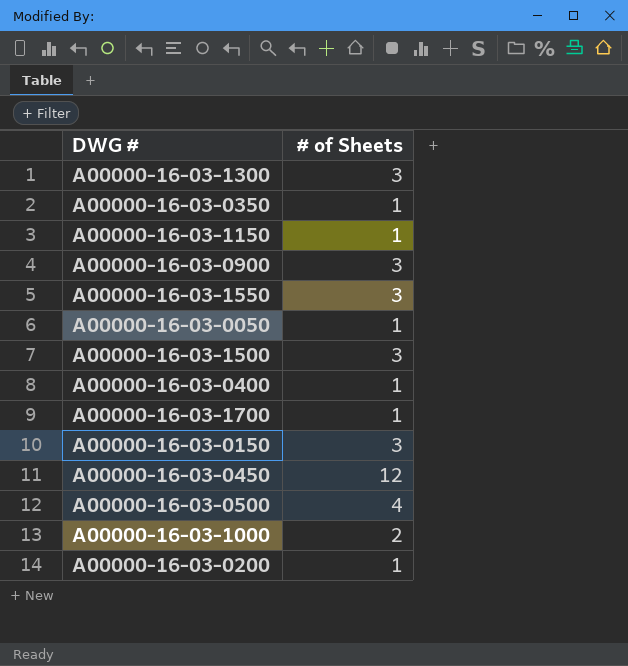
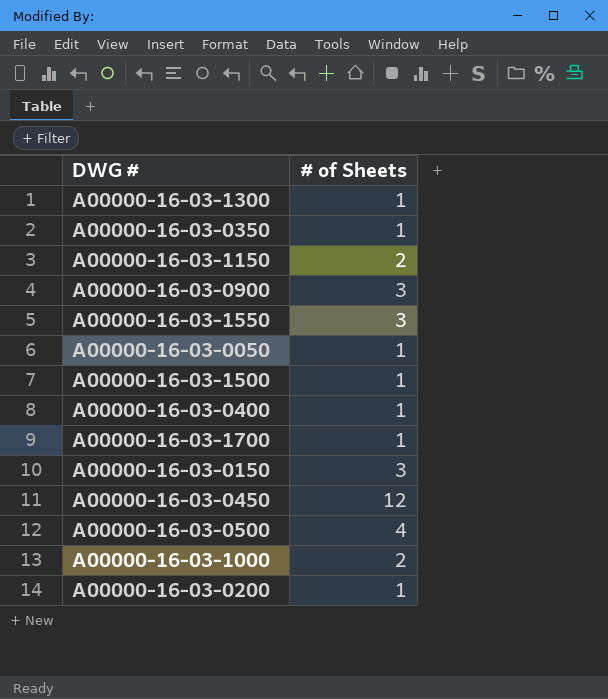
A00000-16-03-1300 | # of Sheets: 3 -> 1
A00000-16-03-1150 | # of Sheets: 1 -> 2
A00000-16-03-1500 | # of Sheets: 3 -> 1

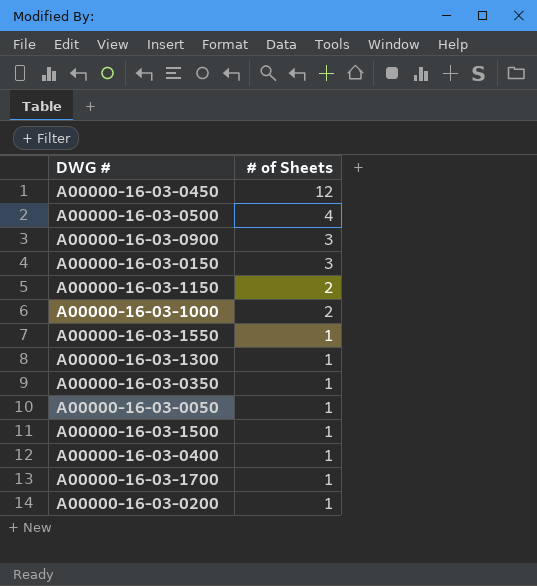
row order: none -> # of Sheets descending
A00000-16-03-1550 | # of Sheets: 3 -> 1

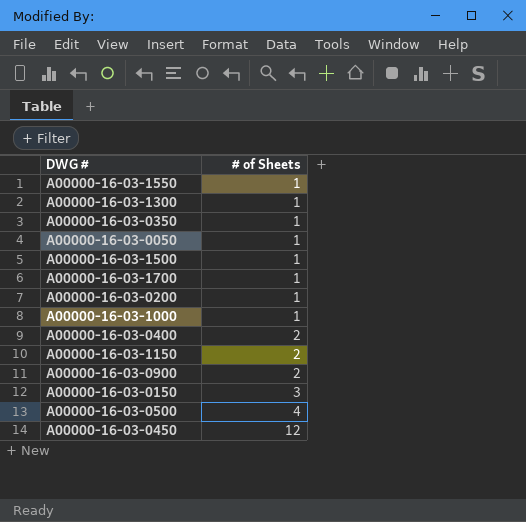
row order: # of Sheets descending -> # of Sheets ascending
A00000-16-03-1000 | # of Sheets: 2 -> 1
A00000-16-03-0400 | # of Sheets: 1 -> 2
A00000-16-03-0900 | # of Sheets: 3 -> 2

